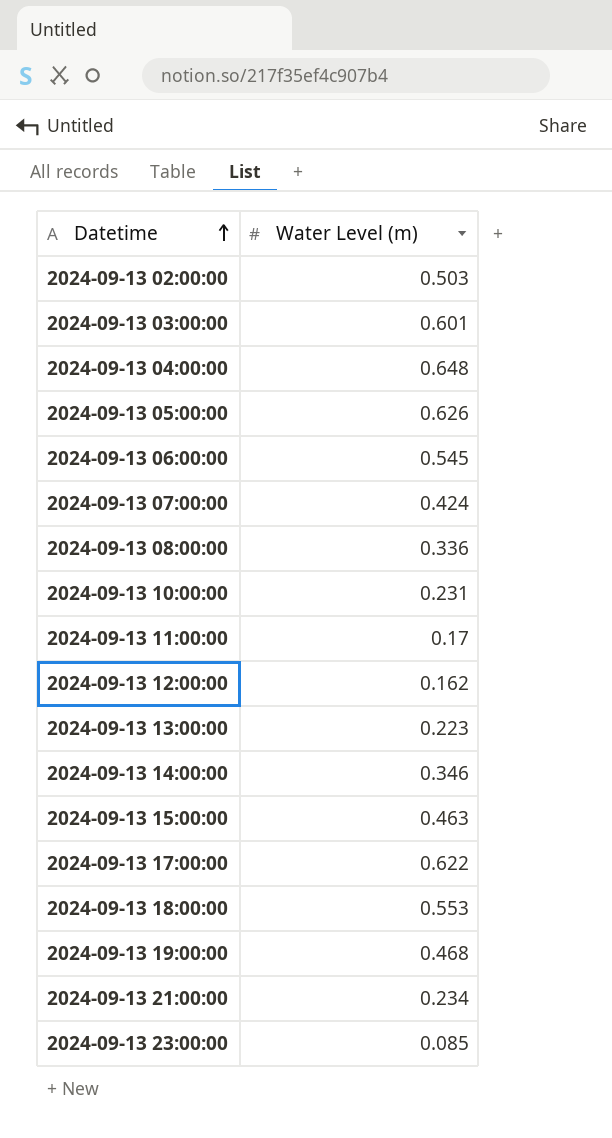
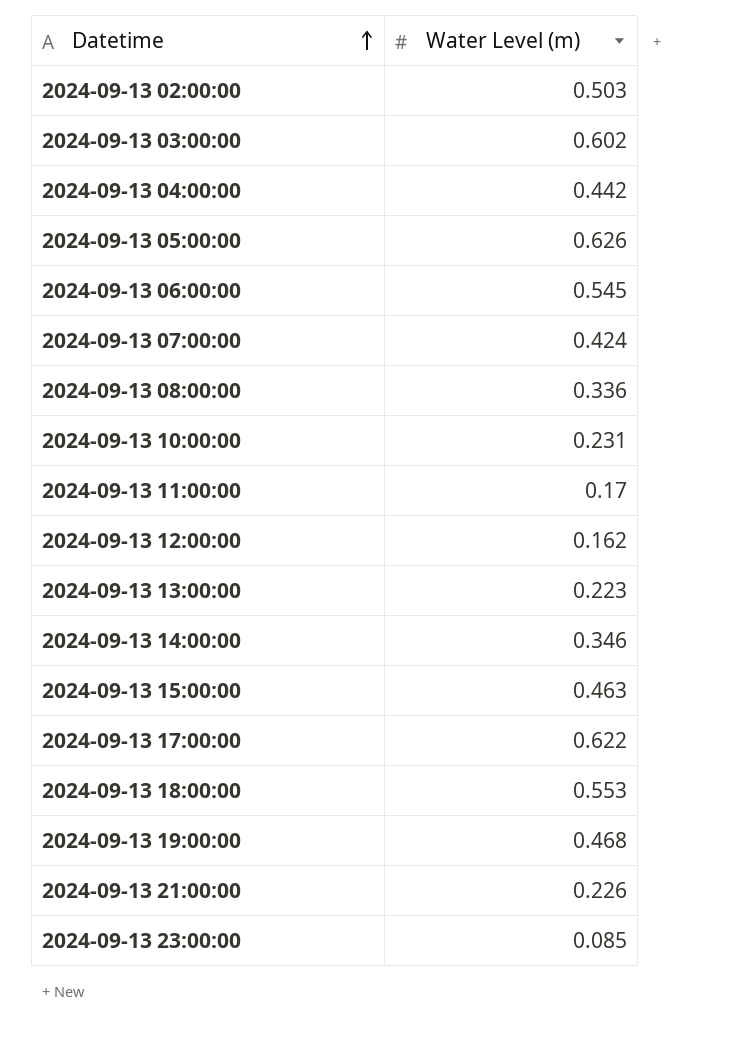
2024-09-13 03:00:00 | Water Level (m): 0.601 -> 0.602
2024-09-13 04:00:00 | Water Level (m): 0.648 -> 0.442
2024-09-13 21:00:00 | Water Level (m): 0.234 -> 0.226

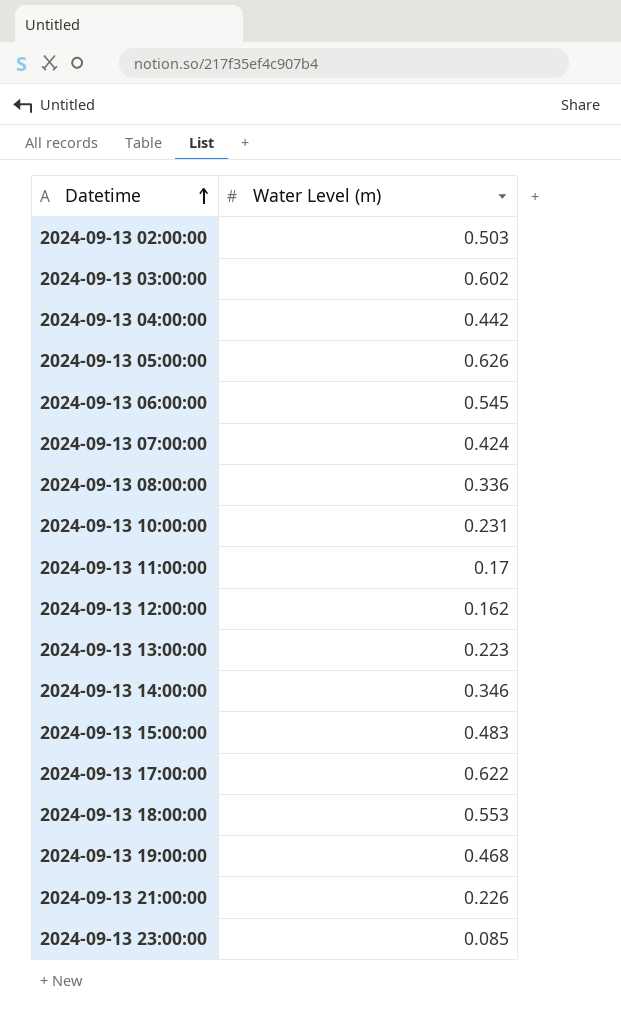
2024-09-13 15:00:00 | Water Level (m): 0.463 -> 0.483

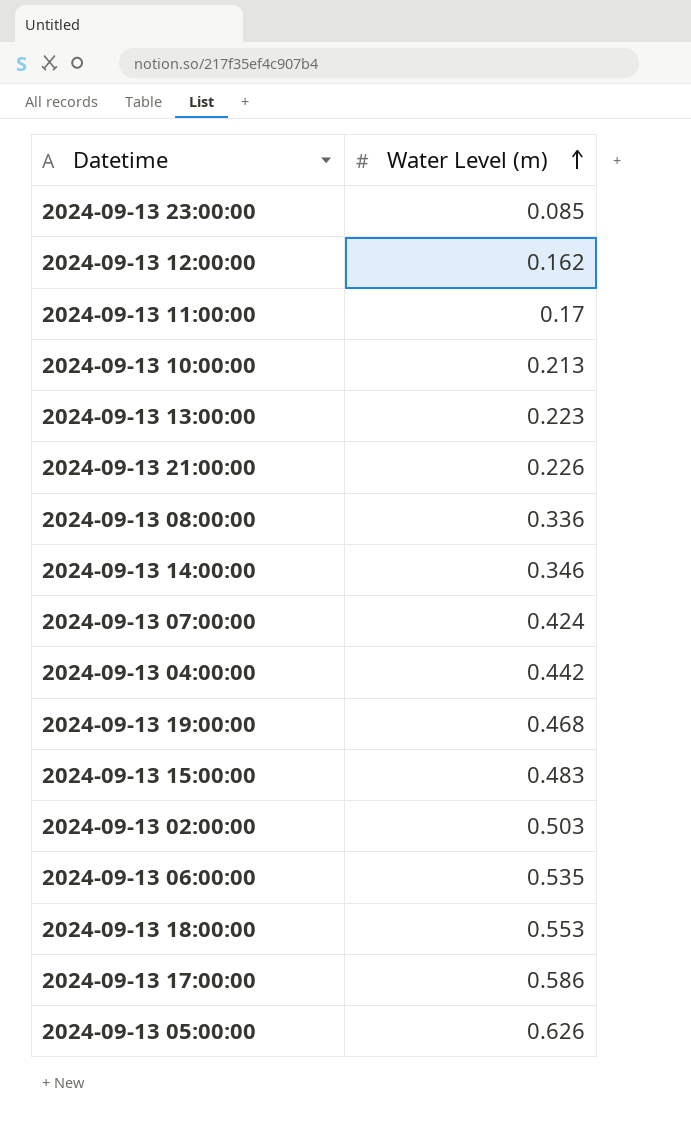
row order: Datetime ascending -> Water Level (m) ascending
row 2024-09-13 03:00:00: 0.602 -> none
2024-09-13 10:00:00 | Water Level (m): 0.231 -> 0.213
2024-09-13 06:00:00 | Water Level (m): 0.545 -> 0.535
2024-09-13 17:00:00 | Water Level (m): 0.622 -> 0.586

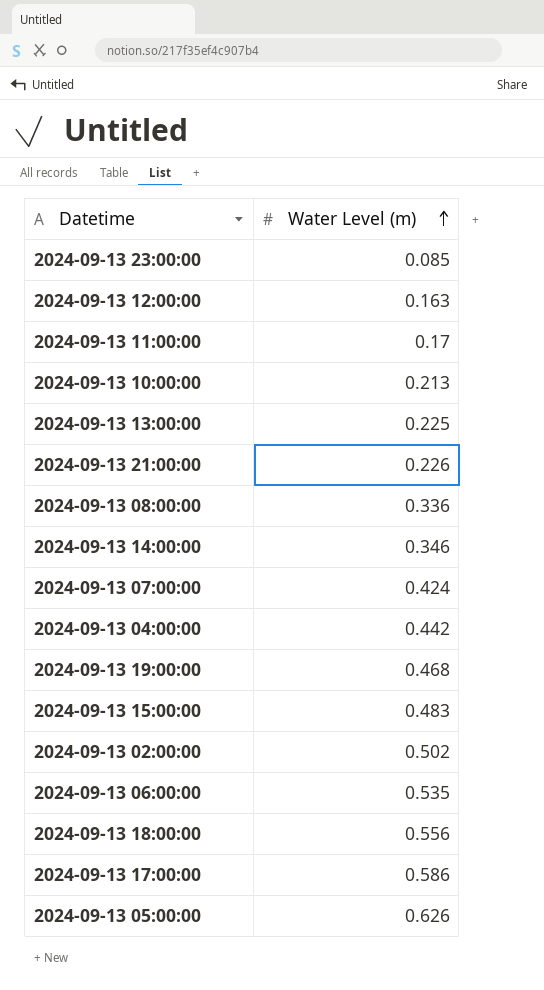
2024-09-13 12:00:00 | Water Level (m): 0.162 -> 0.163
2024-09-13 13:00:00 | Water Level (m): 0.223 -> 0.225
2024-09-13 02:00:00 | Water Level (m): 0.503 -> 0.502
2024-09-13 18:00:00 | Water Level (m): 0.553 -> 0.556

